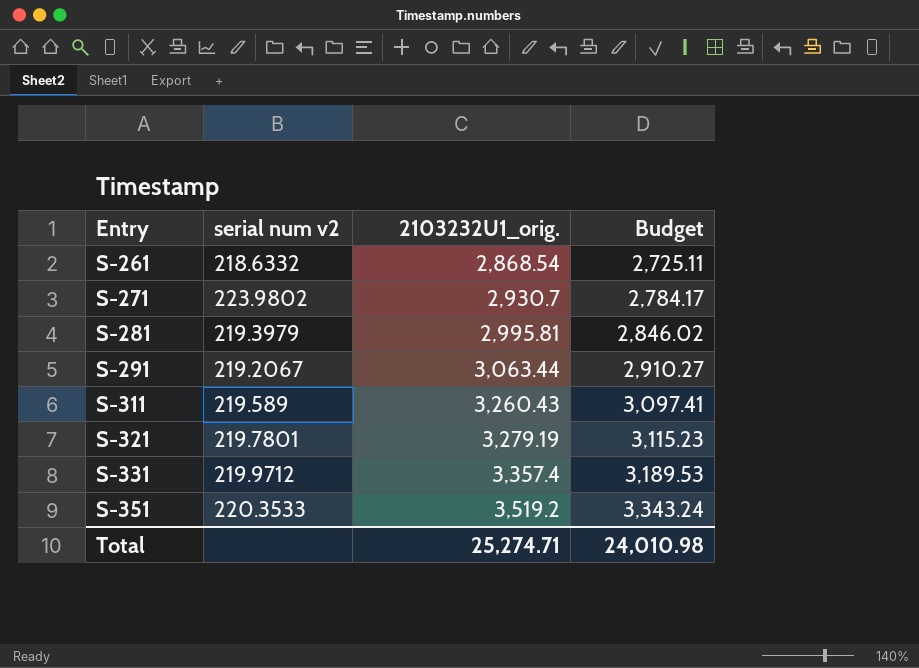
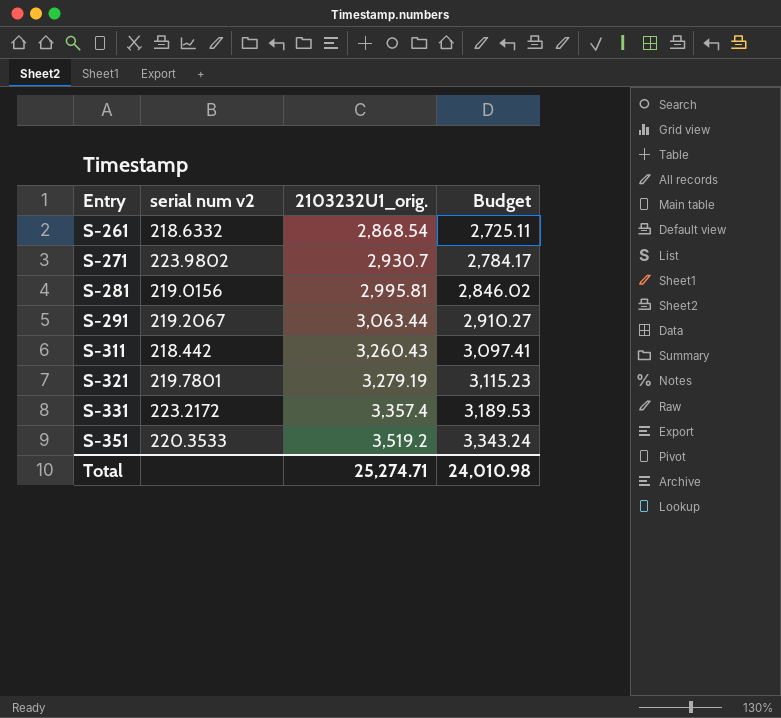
S-281 | serial num v2: 219.3979 -> 219.0156
S-311 | serial num v2: 219.589 -> 218.442
S-331 | serial num v2: 219.9712 -> 223.2172

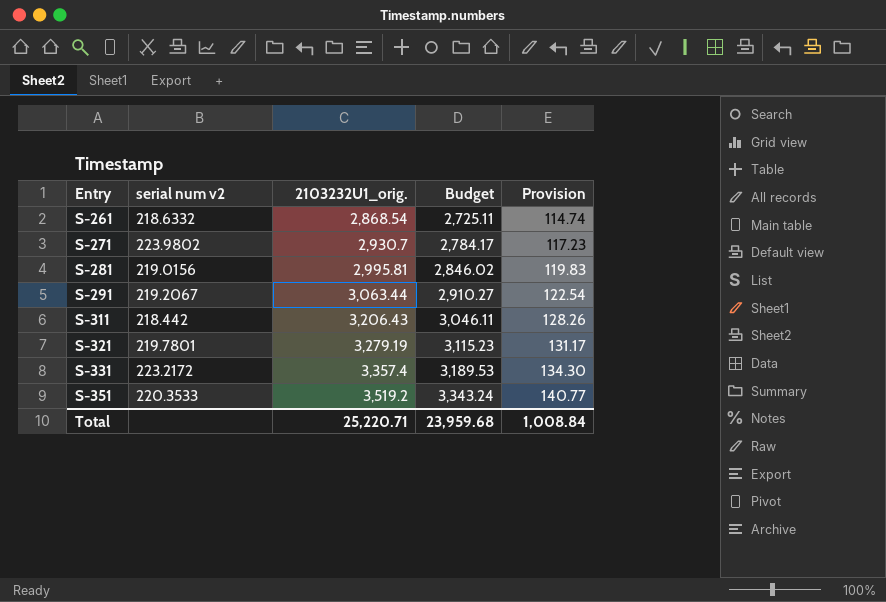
column Provision | formula: none -> [2103232U1_orig.] * 0.04
S-311 | 2103232U1_orig.: 3,260.43 -> 3,206.43
S-311 | Budget: 3,097.41 -> 3,046.11
Total | 2103232U1_orig.: 25,274.71 -> 25,220.71
Total | Budget: 24,010.98 -> 23,959.68

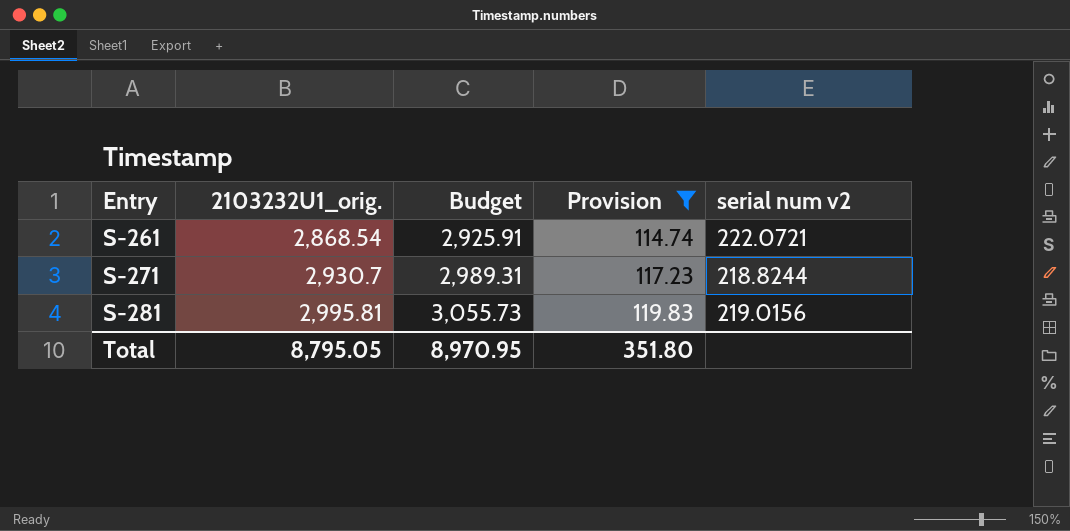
filter: none -> Provision <= 119.83
column Budget | formula: [2103232U1_orig.] * 0.95 -> [2103232U1_orig.] * 1.02
column serial num v2 | position: 2 -> 5
S-261 | serial num v2: 218.6332 -> 222.0721
S-271 | serial num v2: 223.9802 -> 218.8244
Total | 2103232U1_orig.: 25,220.71 -> 8,795.05
Total | Budget: 23,959.68 -> 8,970.95
Total | Provision: 1,008.84 -> 351.80

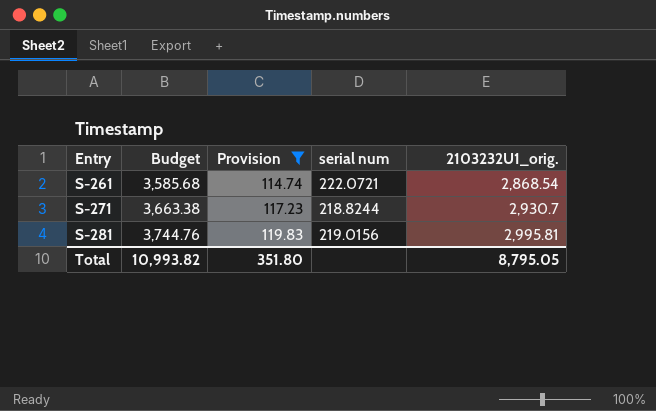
column Budget | formula: [2103232U1_orig.] * 1.02 -> [2103232U1_orig.] * 1.25
column name: serial num v2 -> serial num
column 2103232U1_orig. | position: 2 -> 5
Total | Budget: 8,970.95 -> 10,993.82

